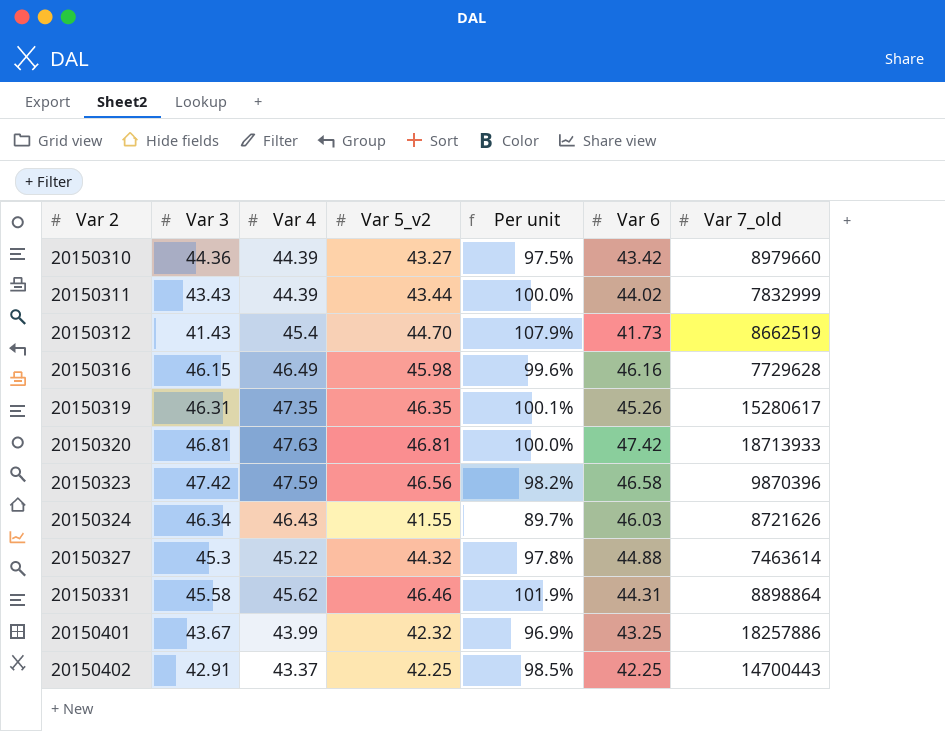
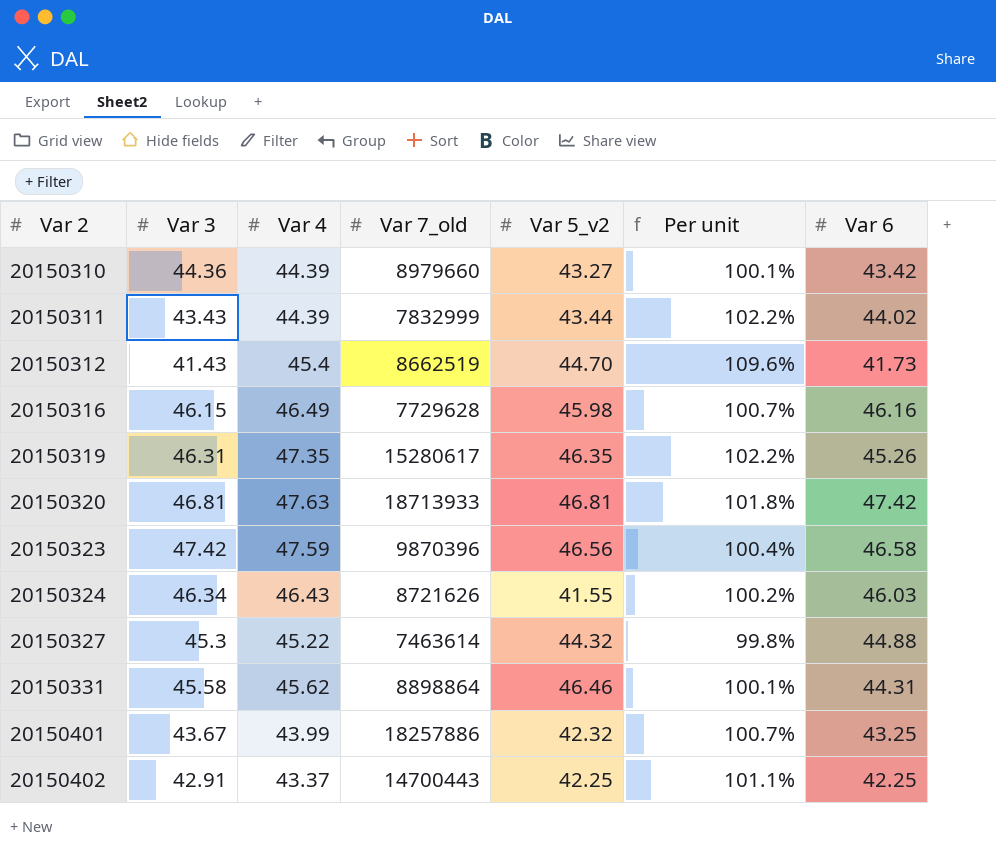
column Var 7_old | position: 7 -> 4
column Per unit | formula: [Var 5_v2] / [Var 3] -> [Var 4] / [Var 3]

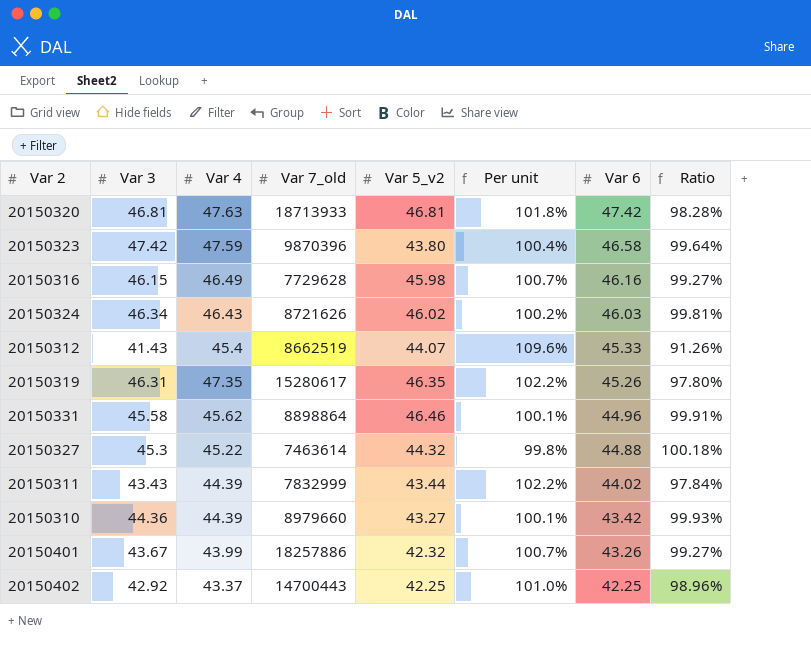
row order: Var 2 ascending -> Var 6 descending
column Ratio | formula: none -> [Var 3] / [Var 4]
20150323 | Var 5_v2: 46.56 -> 43.80
20150324 | Var 5_v2: 41.55 -> 46.02
20150312 | Var 5_v2: 44.70 -> 44.07
20150312 | Var 6: 41.73 -> 45.33
20150331 | Var 6: 44.31 -> 44.96
20150401 | Var 6: 43.25 -> 43.26
20150402 | Var 3: 42.91 -> 42.92
20150402 | Per unit: 101.1% -> 101.0%

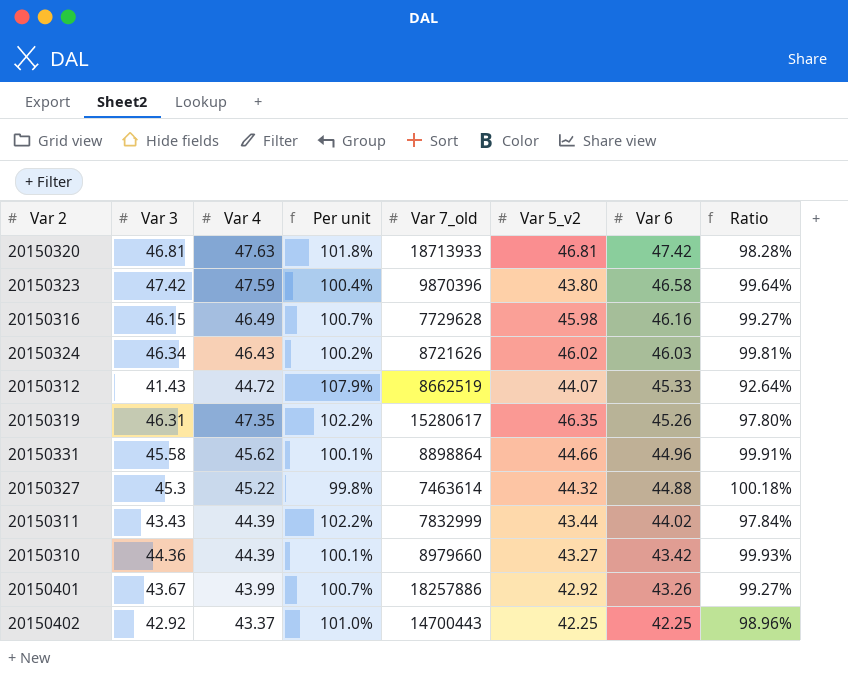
column Per unit | position: 6 -> 4
20150312 | Var 4: 45.4 -> 44.72
20150312 | Per unit: 109.6% -> 107.9%
20150312 | Ratio: 91.26% -> 92.64%
20150331 | Var 5_v2: 46.46 -> 44.66
20150401 | Var 5_v2: 42.32 -> 42.92

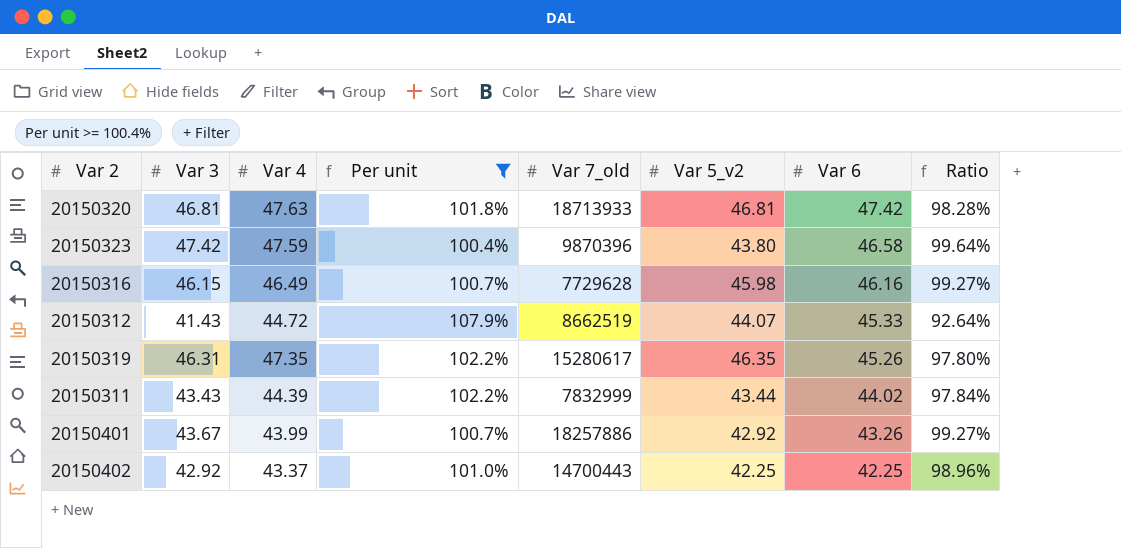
filter: none -> Per unit >= 100.4%

